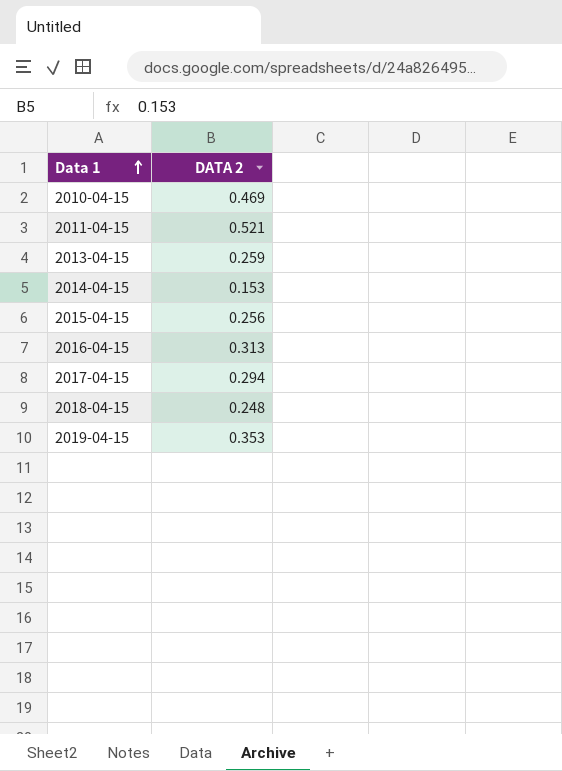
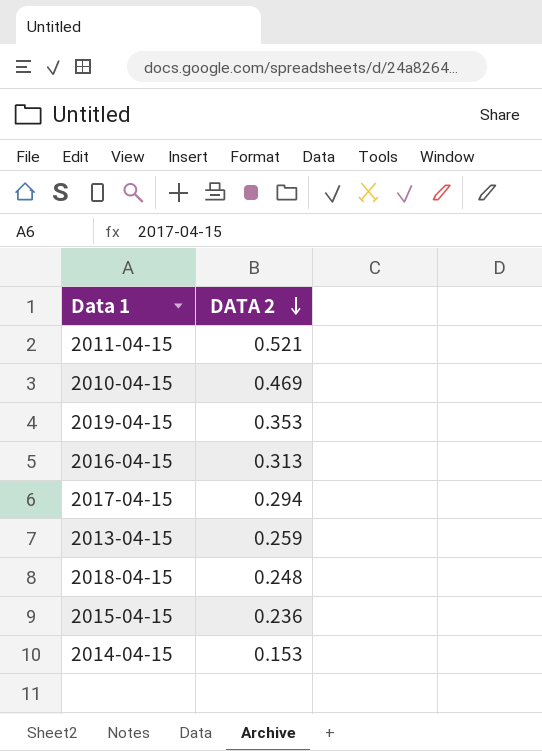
row order: Data 1 ascending -> DATA 2 descending
2015-04-15 | DATA 2: 0.256 -> 0.236

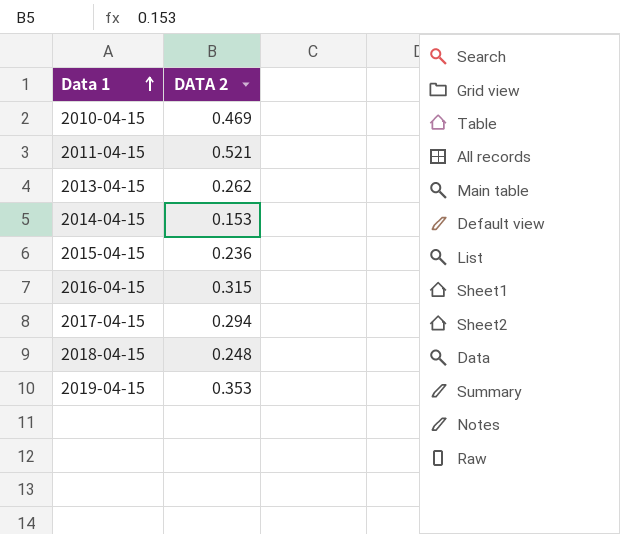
row order: DATA 2 descending -> Data 1 ascending
2013-04-15 | DATA 2: 0.259 -> 0.262
2016-04-15 | DATA 2: 0.313 -> 0.315

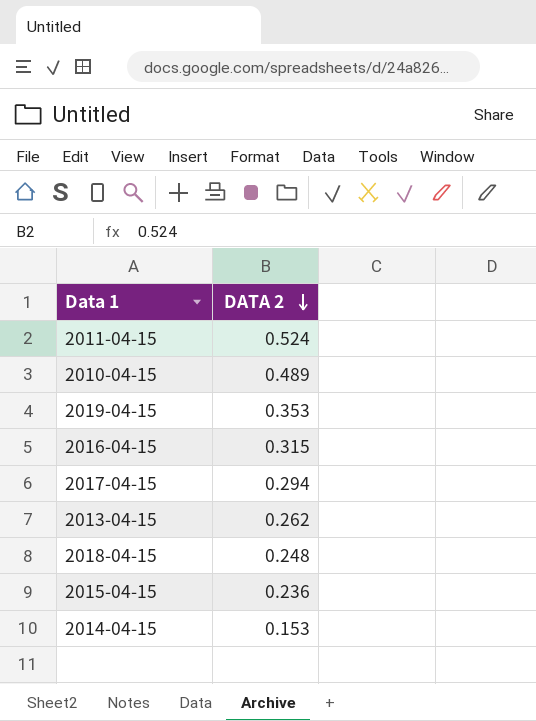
row order: Data 1 ascending -> DATA 2 descending
2011-04-15 | DATA 2: 0.521 -> 0.524
2010-04-15 | DATA 2: 0.469 -> 0.489

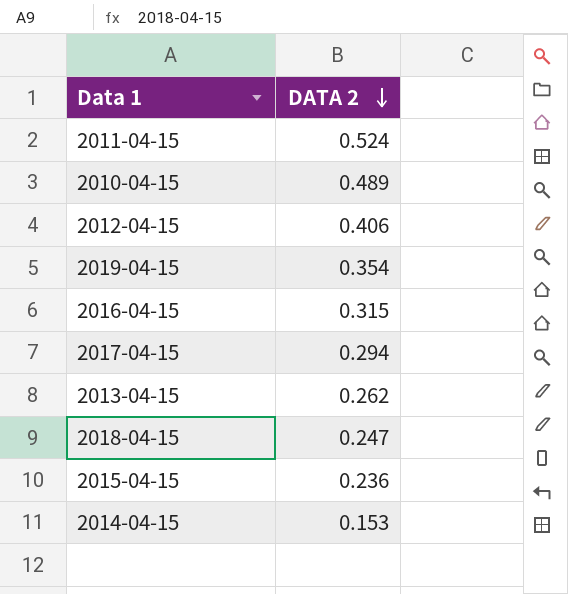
row 2012-04-15: none -> 0.406
2019-04-15 | DATA 2: 0.353 -> 0.354
2018-04-15 | DATA 2: 0.248 -> 0.247

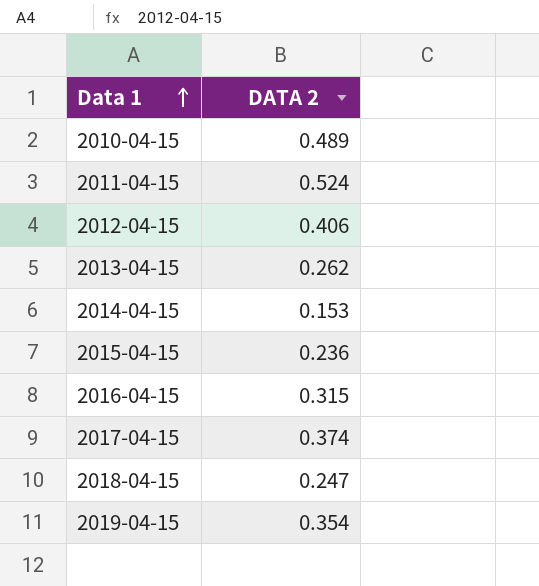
row order: DATA 2 descending -> Data 1 ascending
2017-04-15 | DATA 2: 0.294 -> 0.374

